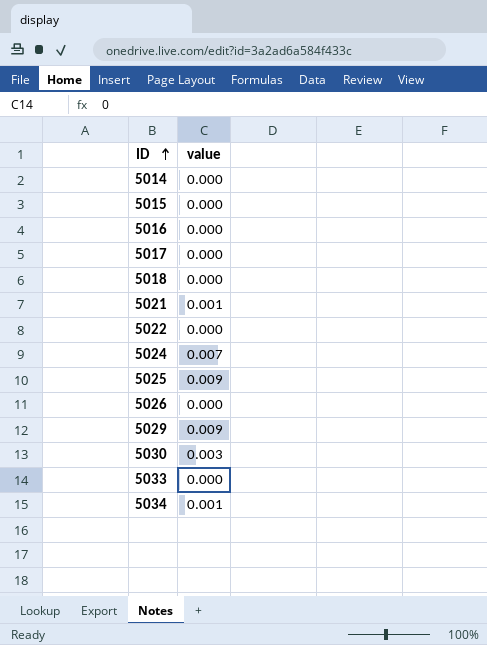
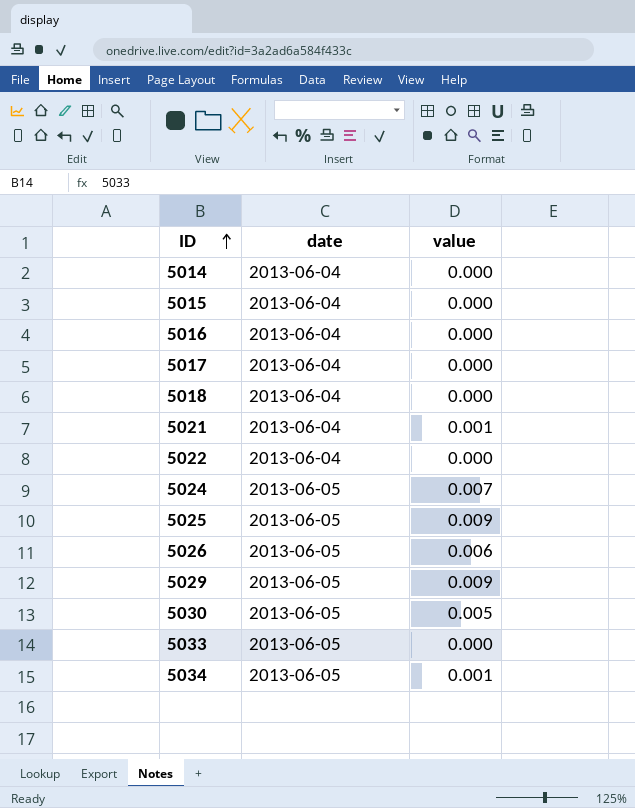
column date | position: none -> 2
5026 | value: 0.000 -> 0.006
5030 | value: 0.003 -> 0.005

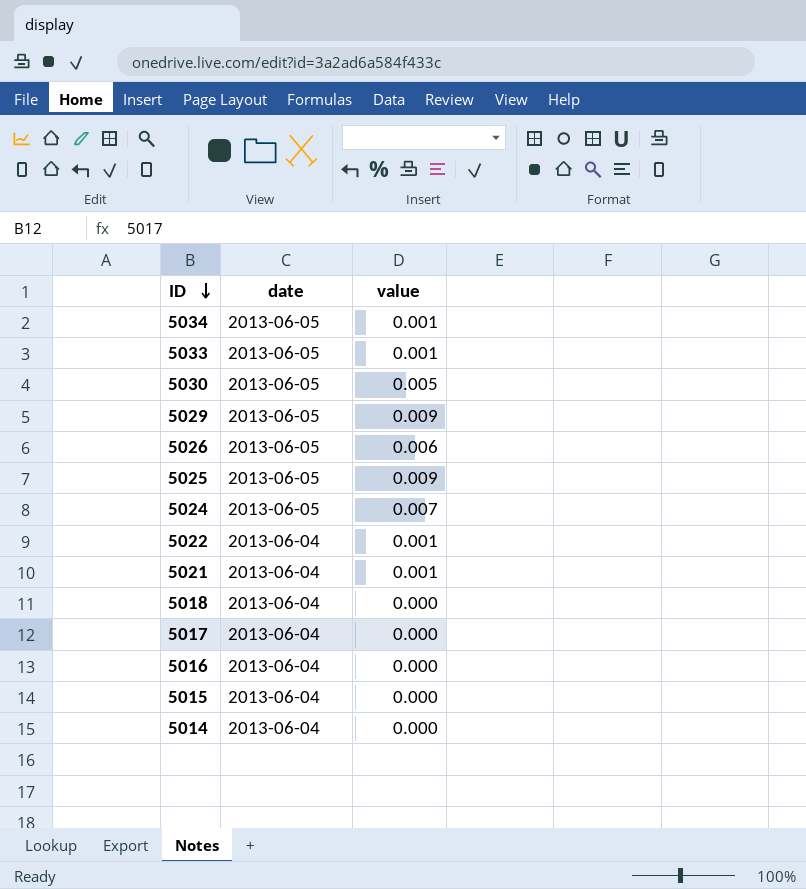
row order: ID ascending -> ID descending
5033 | value: 0.000 -> 0.001
5022 | value: 0.000 -> 0.001

